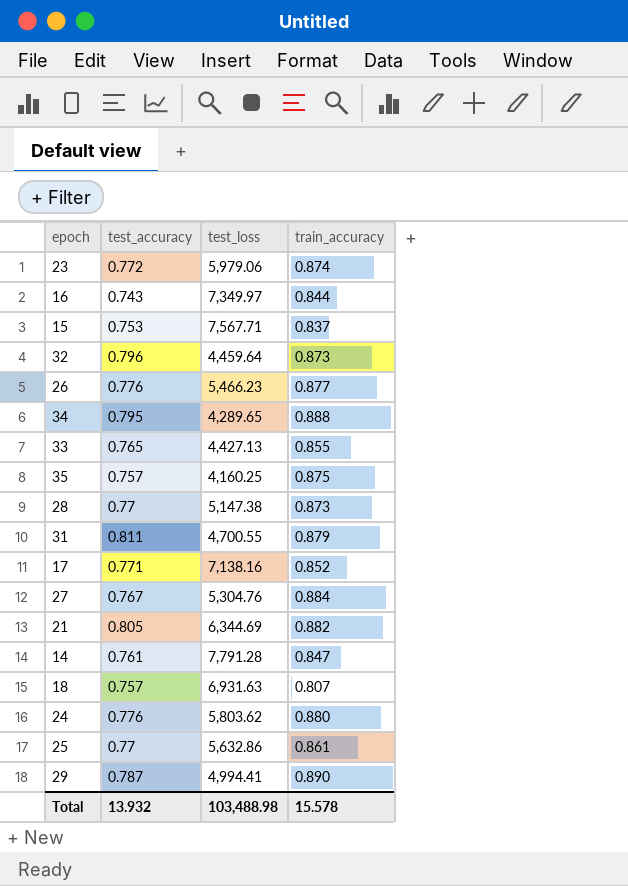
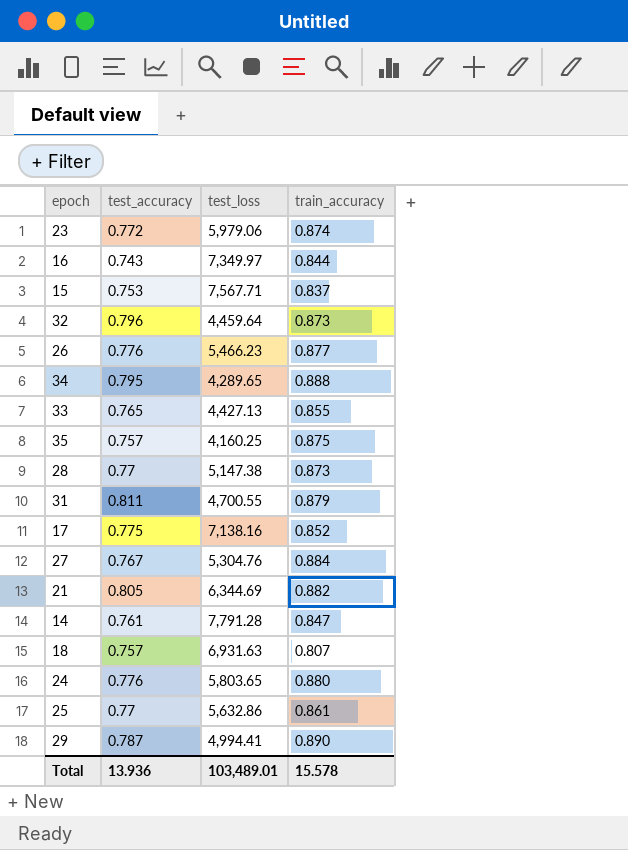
17 | test_accuracy: 0.771 -> 0.775
24 | test_loss: 5,803.62 -> 5,803.65
Total | test_accuracy: 13.932 -> 13.936
Total | test_loss: 103,488.98 -> 103,489.01

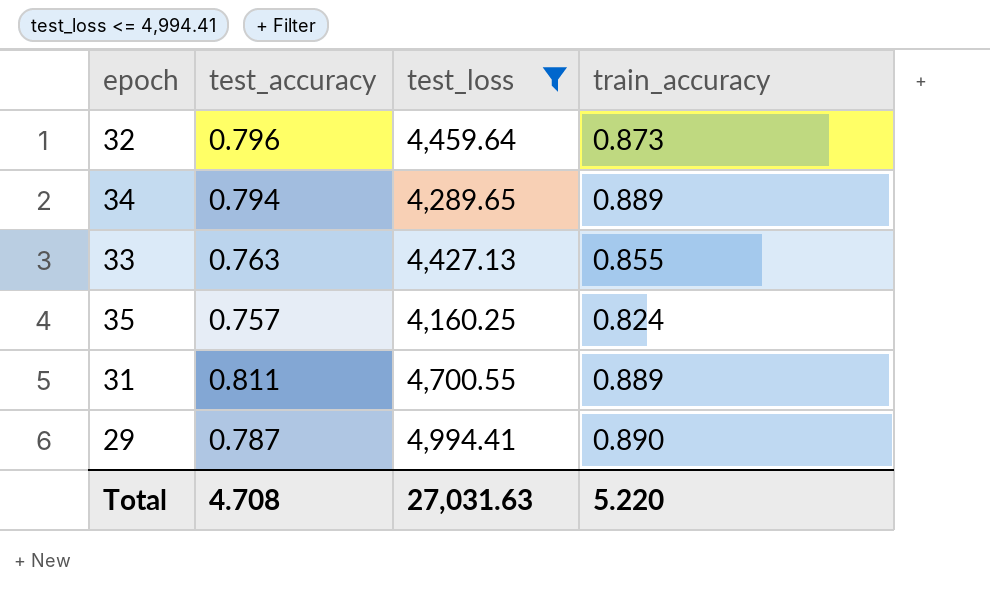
filter: none -> test_loss <= 4,994.41
34 | test_accuracy: 0.795 -> 0.794
34 | train_accuracy: 0.888 -> 0.889
33 | test_accuracy: 0.765 -> 0.763
35 | train_accuracy: 0.875 -> 0.824
31 | train_accuracy: 0.879 -> 0.889
Total | test_accuracy: 13.936 -> 4.708
Total | test_loss: 103,489.01 -> 27,031.63
Total | train_accuracy: 15.578 -> 5.220

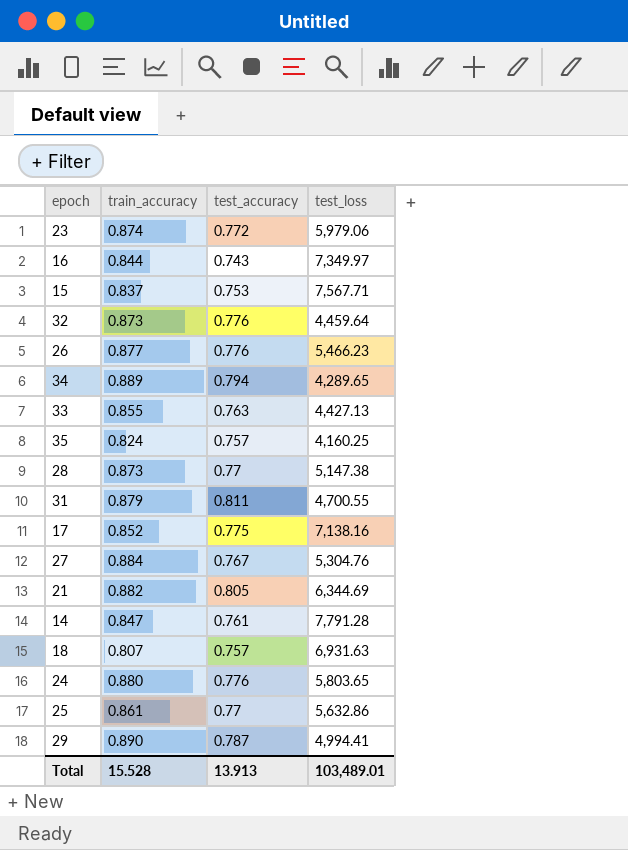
filter: test_loss <= 4,994.41 -> none
column train_accuracy | position: 4 -> 2
32 | test_accuracy: 0.796 -> 0.776
31 | train_accuracy: 0.889 -> 0.879
Total | train_accuracy: 5.220 -> 15.528
Total | test_accuracy: 4.708 -> 13.913
Total | test_loss: 27,031.63 -> 103,489.01

